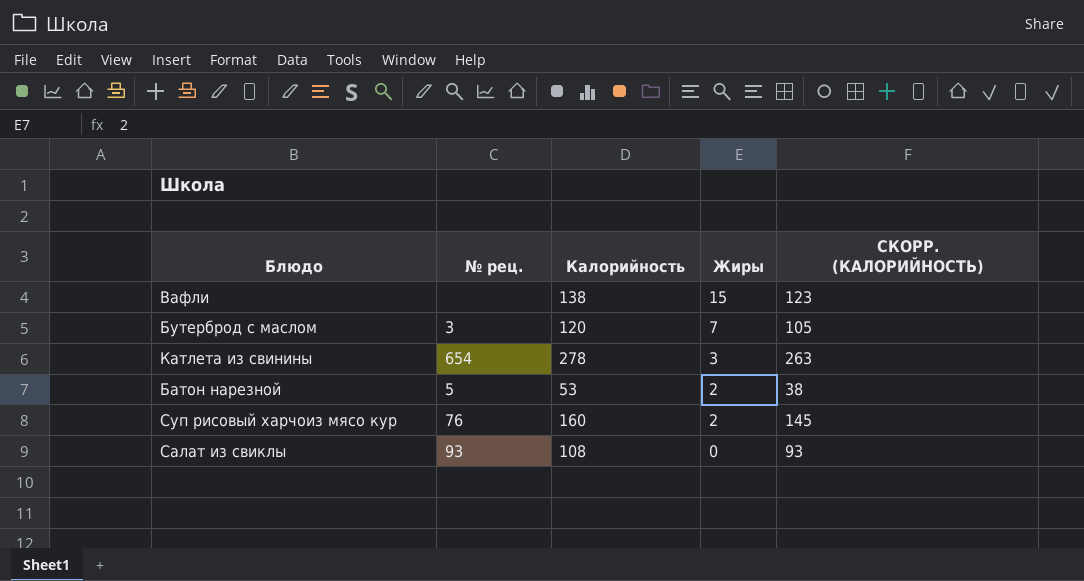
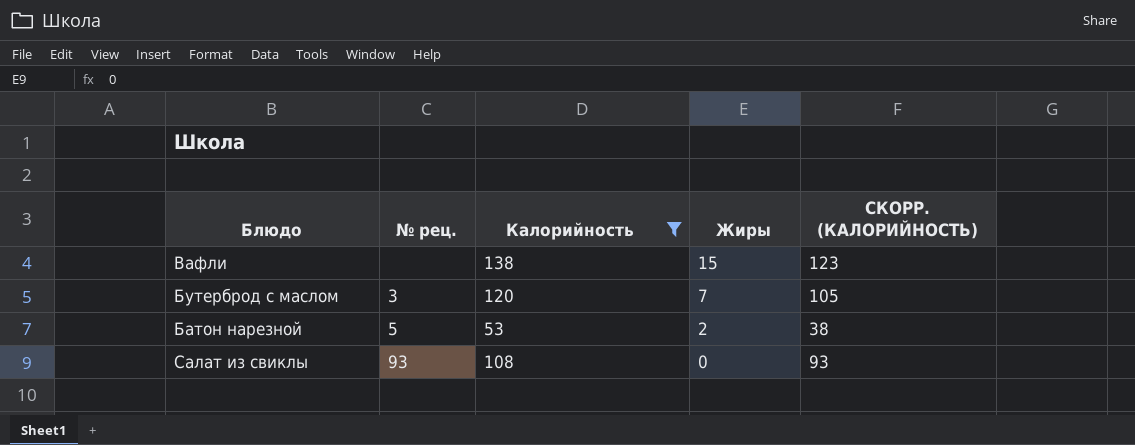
filter: none -> Калорийность <= 138

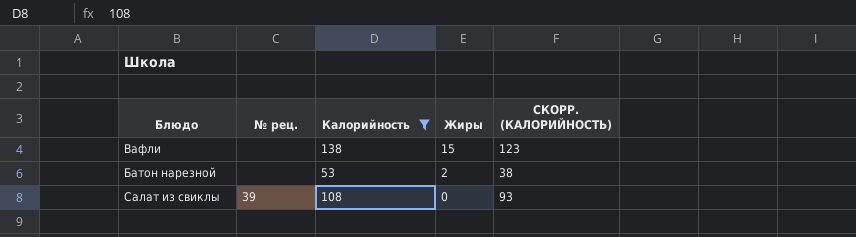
row Бутерброд с маслом: 3 | 120 | 7 | 105 -> none
Батон нарезной | № рец.: 5 -> none
Салат из свиклы | № рец.: 93 -> 39

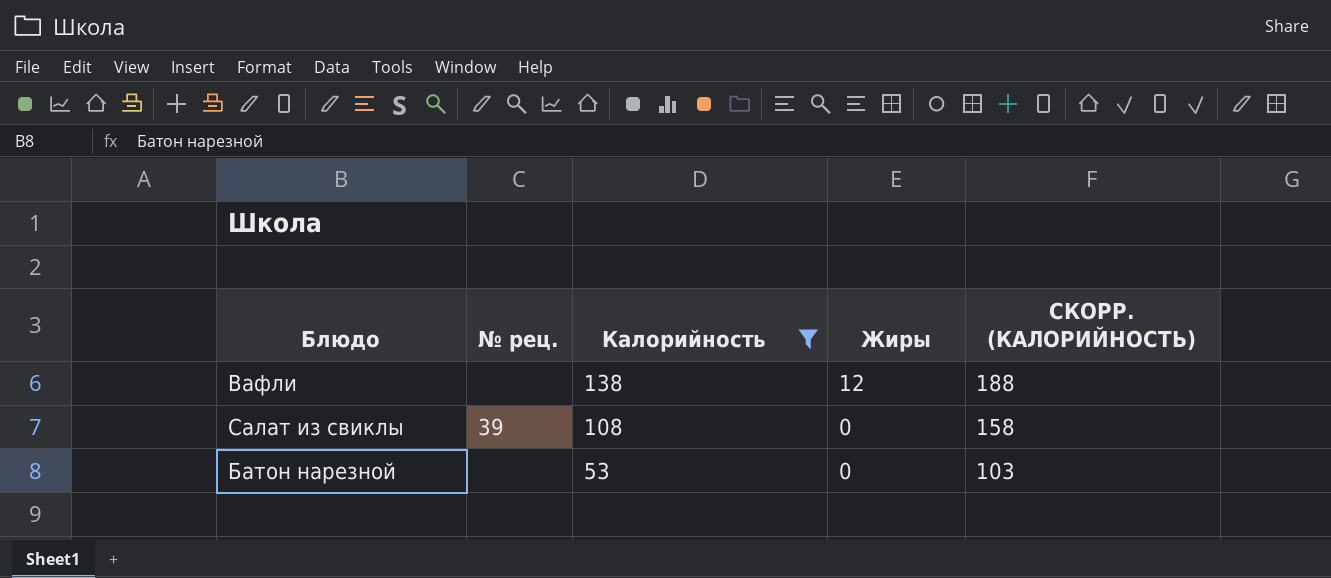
row order: Жиры descending -> Калорийность descending
column СКОРР. (КАЛОРИЙНОСТЬ) | formula: [Калорийность] - 15 -> [Калорийность] + 50
Вафли | Жиры: 15 -> 12
Батон нарезной | Жиры: 2 -> 0

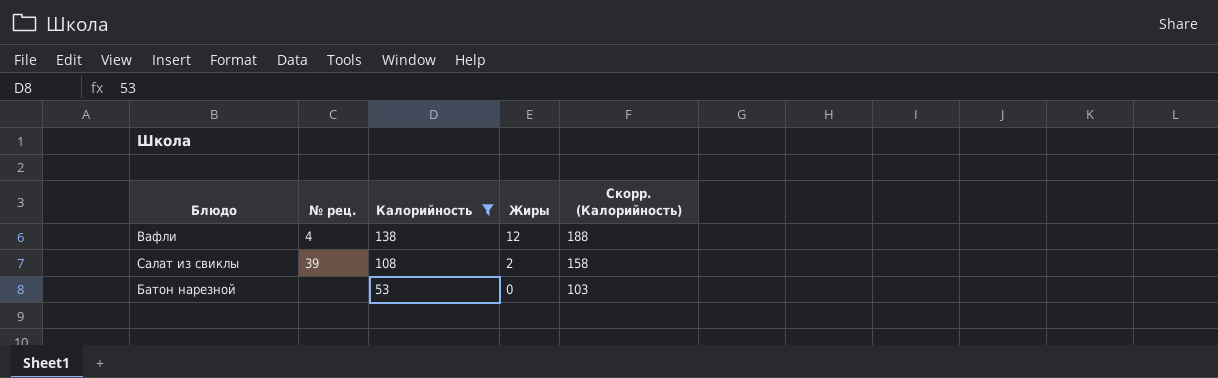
column name: СКОРР. (КАЛОРИЙНОСТЬ) -> Скорр. (Калорийность)
Вафли | № рец.: none -> 4
Салат из свиклы | Жиры: 0 -> 2

